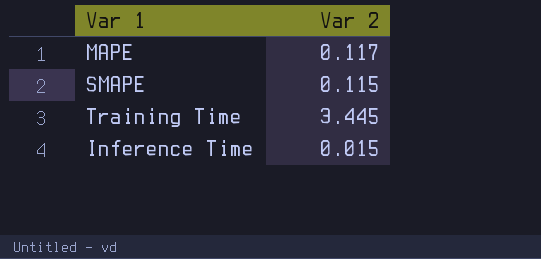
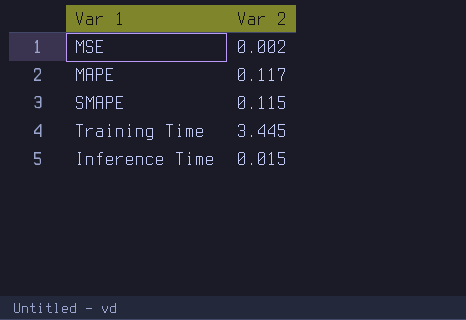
row MSE: none -> 0.002

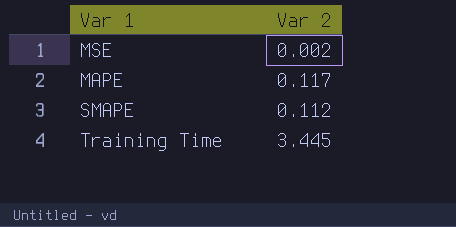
row Inference Time: 0.015 -> none
SMAPE | Var 2: 0.115 -> 0.112

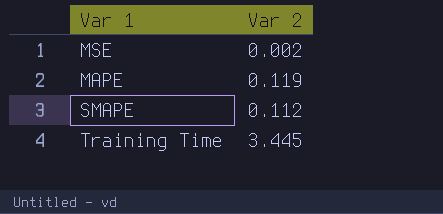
MAPE | Var 2: 0.117 -> 0.119

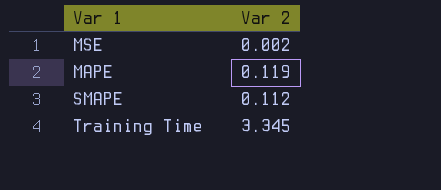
Training Time | Var 2: 3.445 -> 3.345

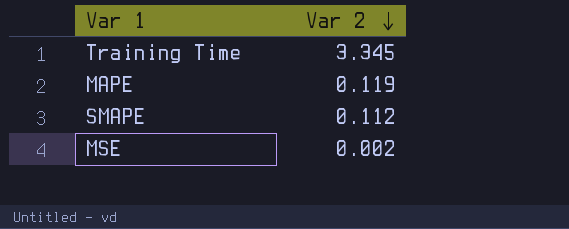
row order: none -> Var 2 descending

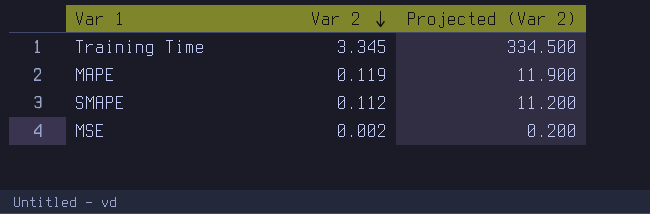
column Projected (Var 2) | formula: none -> [Var 2] * 100

